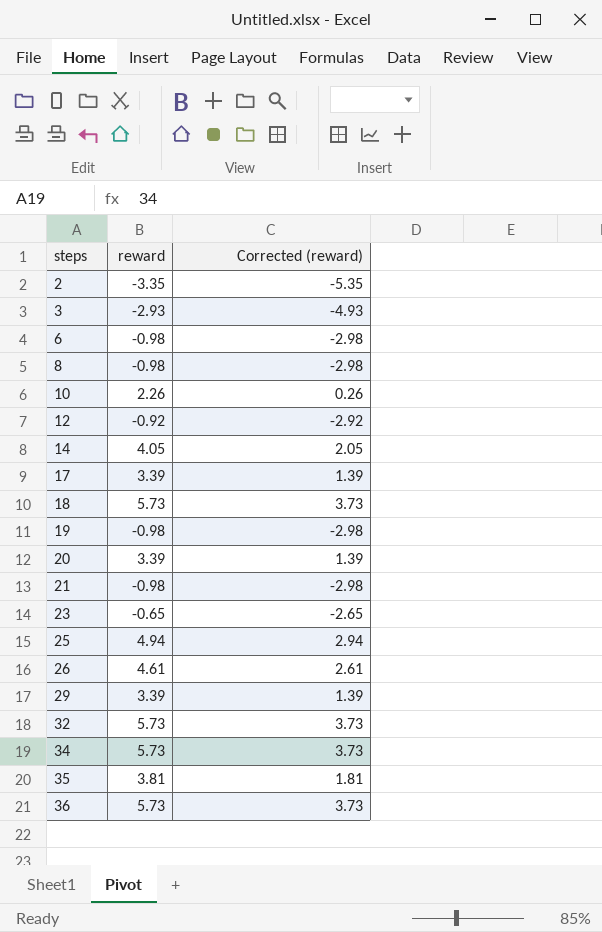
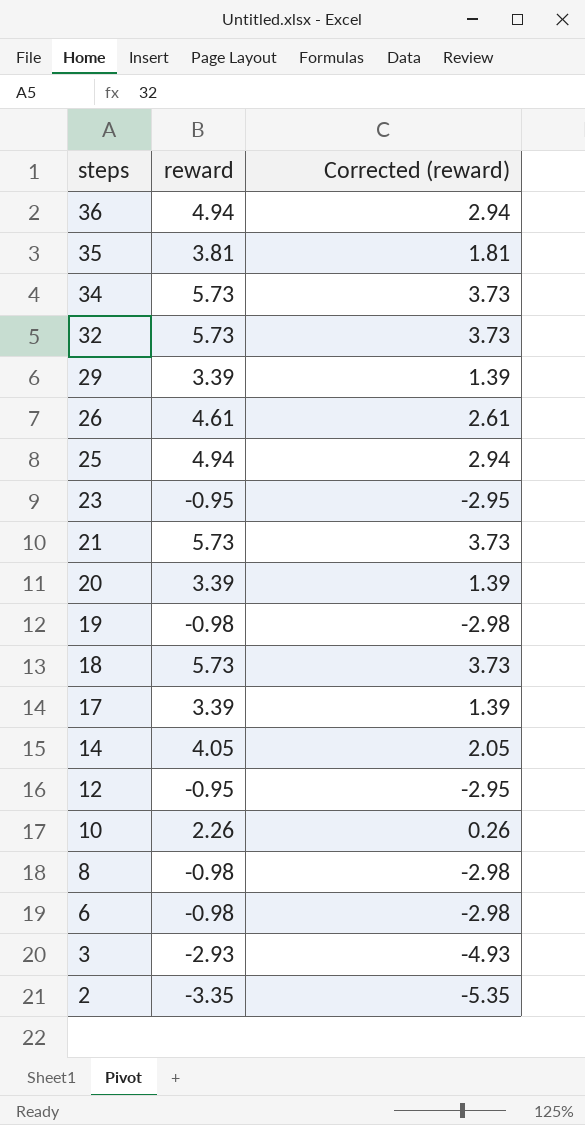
row order: steps ascending -> steps descending
36 | reward: 5.73 -> 4.94
36 | Corrected (reward): 3.73 -> 2.94
23 | reward: -0.65 -> -0.95
23 | Corrected (reward): -2.65 -> -2.95
21 | reward: -0.98 -> 5.73
21 | Corrected (reward): -2.98 -> 3.73
12 | reward: -0.92 -> -0.95
12 | Corrected (reward): -2.92 -> -2.95

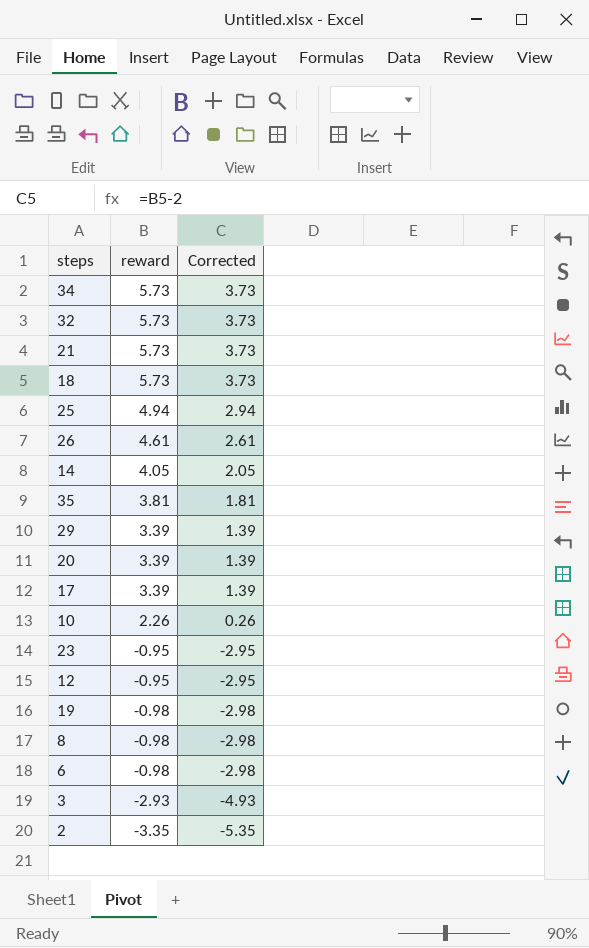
row order: steps descending -> reward descending
column name: Corrected (reward) -> Corrected
row 36: 4.94 | 2.94 -> none

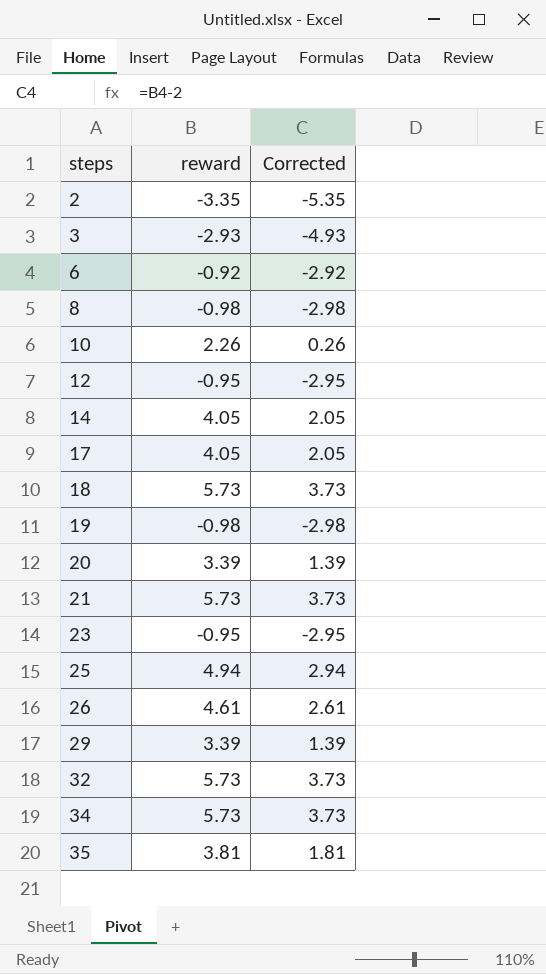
row order: reward descending -> steps ascending
6 | reward: -0.98 -> -0.92
6 | Corrected: -2.98 -> -2.92
17 | reward: 3.39 -> 4.05
17 | Corrected: 1.39 -> 2.05

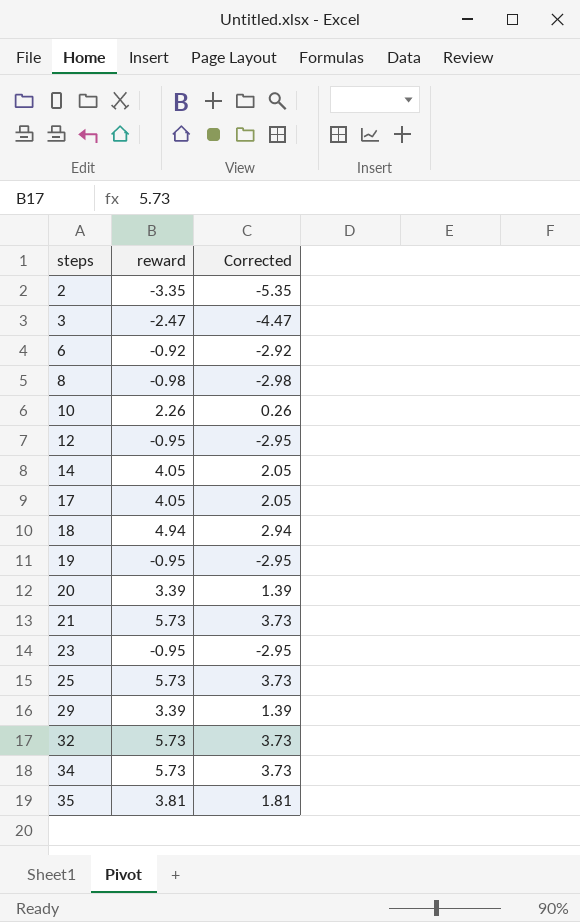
row 26: 4.61 | 2.61 -> none
3 | reward: -2.93 -> -2.47
3 | Corrected: -4.93 -> -4.47
18 | reward: 5.73 -> 4.94
18 | Corrected: 3.73 -> 2.94
19 | reward: -0.98 -> -0.95
19 | Corrected: -2.98 -> -2.95
25 | reward: 4.94 -> 5.73
25 | Corrected: 2.94 -> 3.73

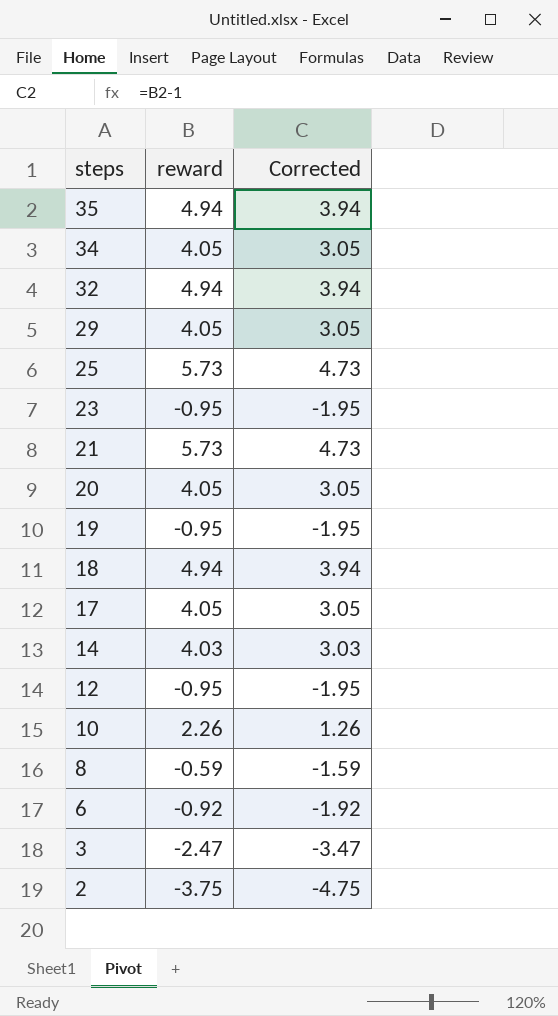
row order: steps ascending -> steps descending
column Corrected | formula: [reward] - 2 -> [reward] - 1
35 | reward: 3.81 -> 4.94
34 | reward: 5.73 -> 4.05
32 | reward: 5.73 -> 4.94
29 | reward: 3.39 -> 4.05
20 | reward: 3.39 -> 4.05
14 | reward: 4.05 -> 4.03
8 | reward: -0.98 -> -0.59
2 | reward: -3.35 -> -3.75

